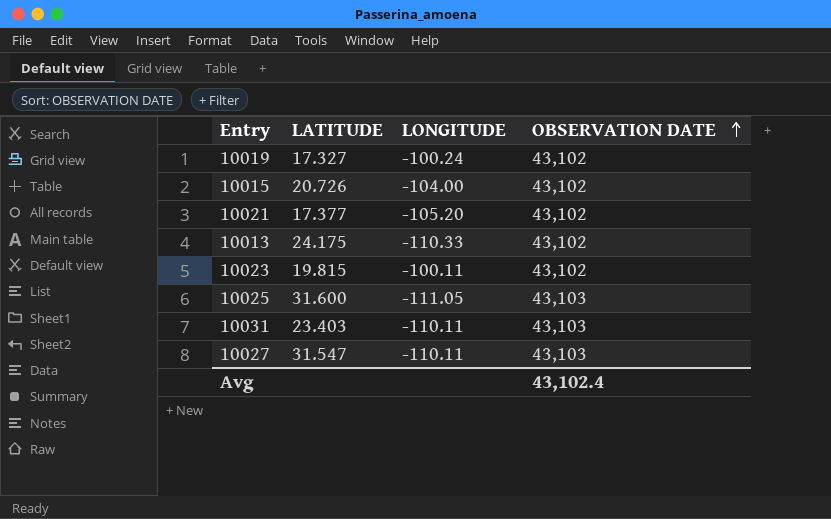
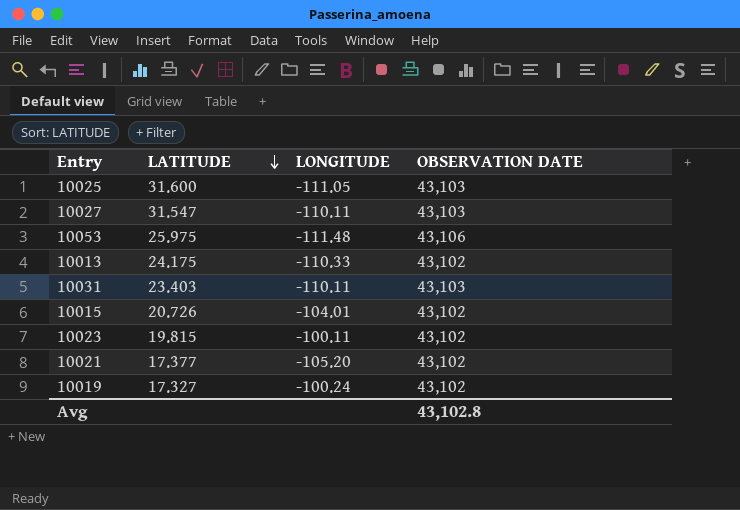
row order: OBSERVATION DATE ascending -> LATITUDE descending
row 10053: none -> 25.975 | -111.48 | 43,106
10015 | LONGITUDE: -104.00 -> -104.01
Avg | OBSERVATION DATE: 43,102.4 -> 43,102.8

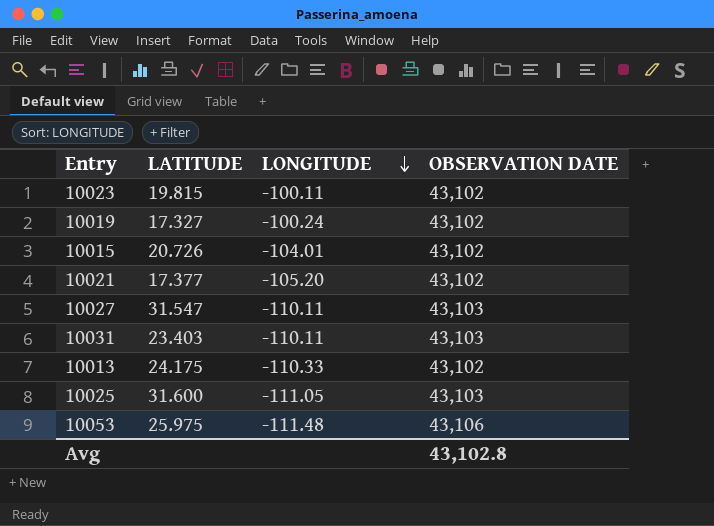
row order: LATITUDE descending -> LONGITUDE descending

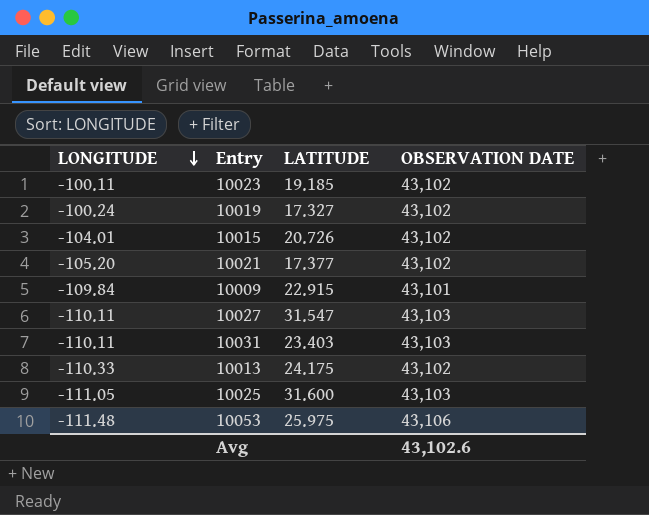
column LONGITUDE | position: 3 -> 1
10023 | LATITUDE: 19.815 -> 19.185
row 10009: none -> -109.84 | 22.915 | 43,101
Avg | OBSERVATION DATE: 43,102.8 -> 43,102.6

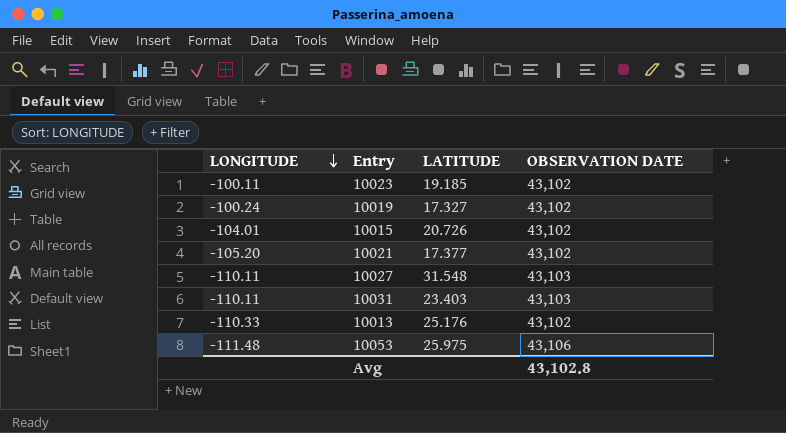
row 10009: -109.84 | 22.915 | 43,101 -> none
row 10025: -111.05 | 31.600 | 43,103 -> none
10027 | LATITUDE: 31.547 -> 31.548
10013 | LATITUDE: 24.175 -> 25.176
Avg | OBSERVATION DATE: 43,102.6 -> 43,102.8

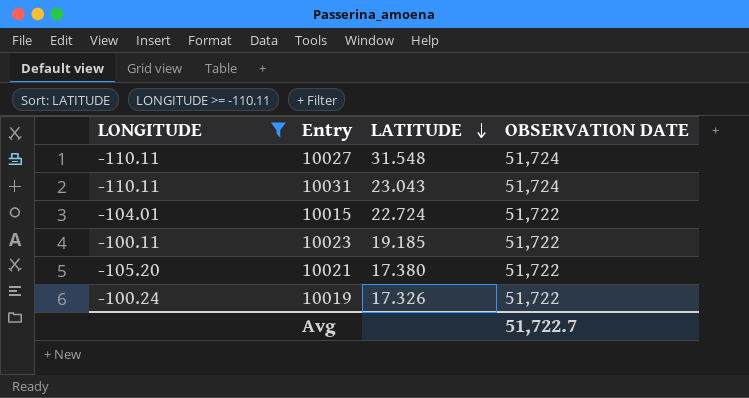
filter: none -> LONGITUDE >= -110.11
row order: LONGITUDE descending -> LATITUDE descending
10027 | OBSERVATION DATE: 43,103 -> 51,724
10031 | LATITUDE: 23.403 -> 23.043
10031 | OBSERVATION DATE: 43,103 -> 51,724
10015 | LATITUDE: 20.726 -> 22.724
10015 | OBSERVATION DATE: 43,102 -> 51,722
10023 | OBSERVATION DATE: 43,102 -> 51,722
10021 | LATITUDE: 17.377 -> 17.380
10021 | OBSERVATION DATE: 43,102 -> 51,722
10019 | LATITUDE: 17.327 -> 17.326
10019 | OBSERVATION DATE: 43,102 -> 51,722
Avg | OBSERVATION DATE: 43,102.8 -> 51,722.7

